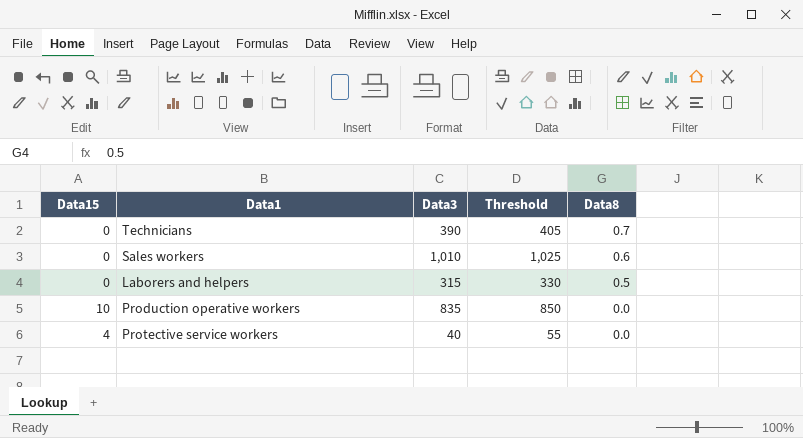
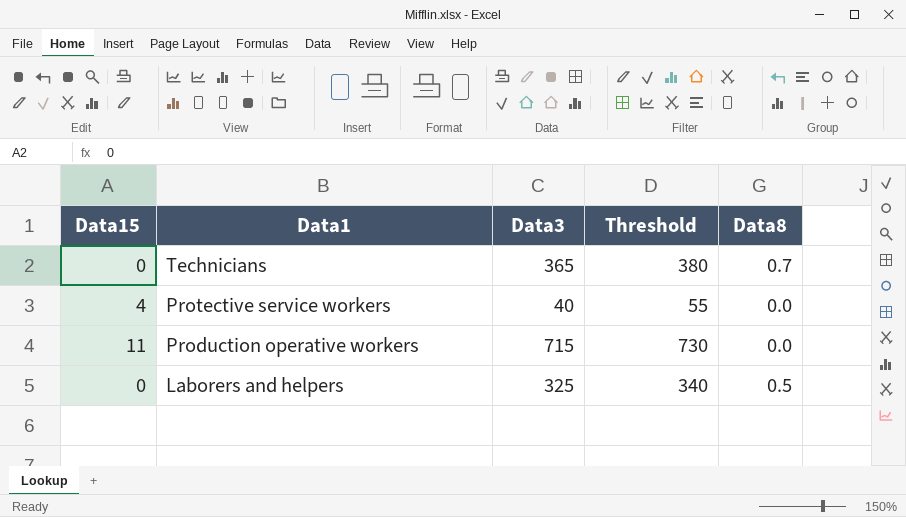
row order: Data8 descending -> Data1 descending
row Sales workers: 0 | 1,010 | 1,025 | 0.6 -> none
Technicians | Data3: 390 -> 365
Technicians | Threshold: 405 -> 380
Production operative workers | Data15: 10 -> 11
Production operative workers | Data3: 835 -> 715
Production operative workers | Threshold: 850 -> 730
Laborers and helpers | Data3: 315 -> 325
Laborers and helpers | Threshold: 330 -> 340

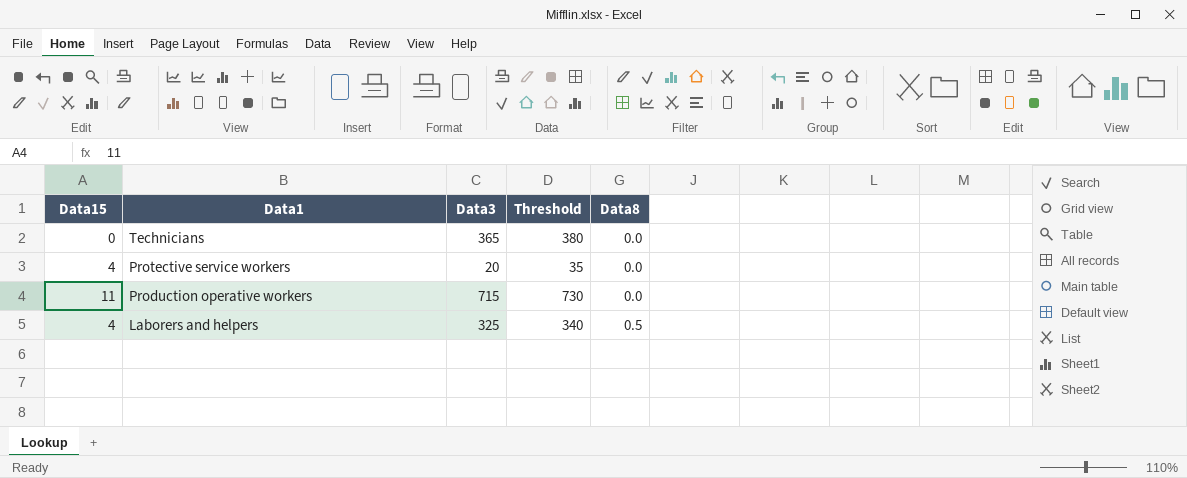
Technicians | Data8: 0.7 -> 0.0
Protective service workers | Data3: 40 -> 20
Protective service workers | Threshold: 55 -> 35
Laborers and helpers | Data15: 0 -> 4

